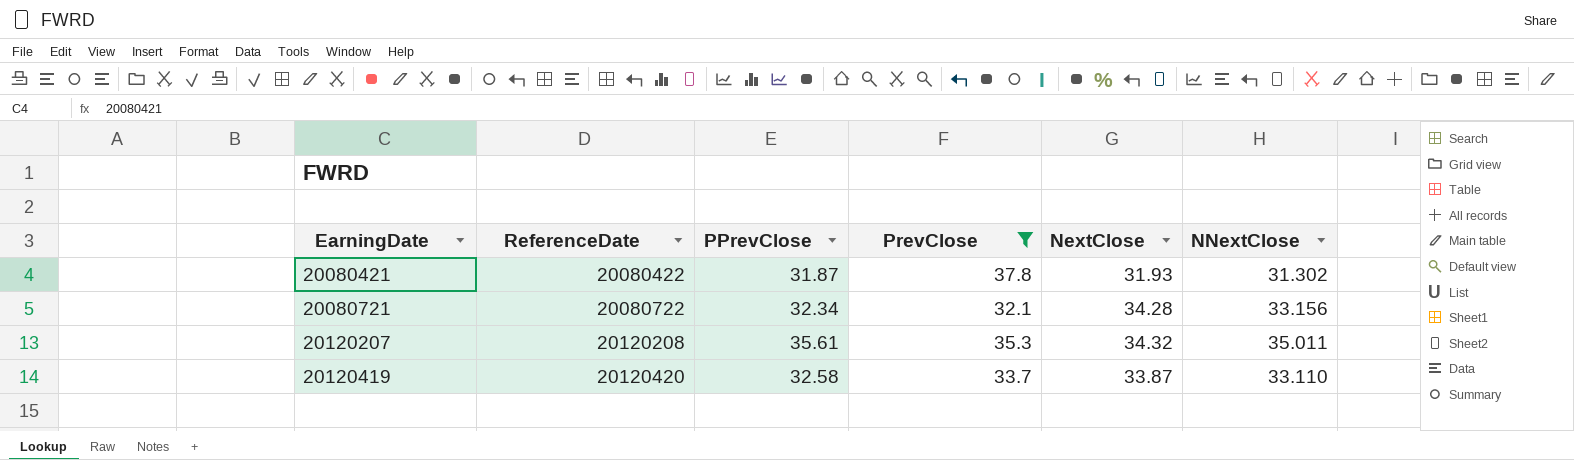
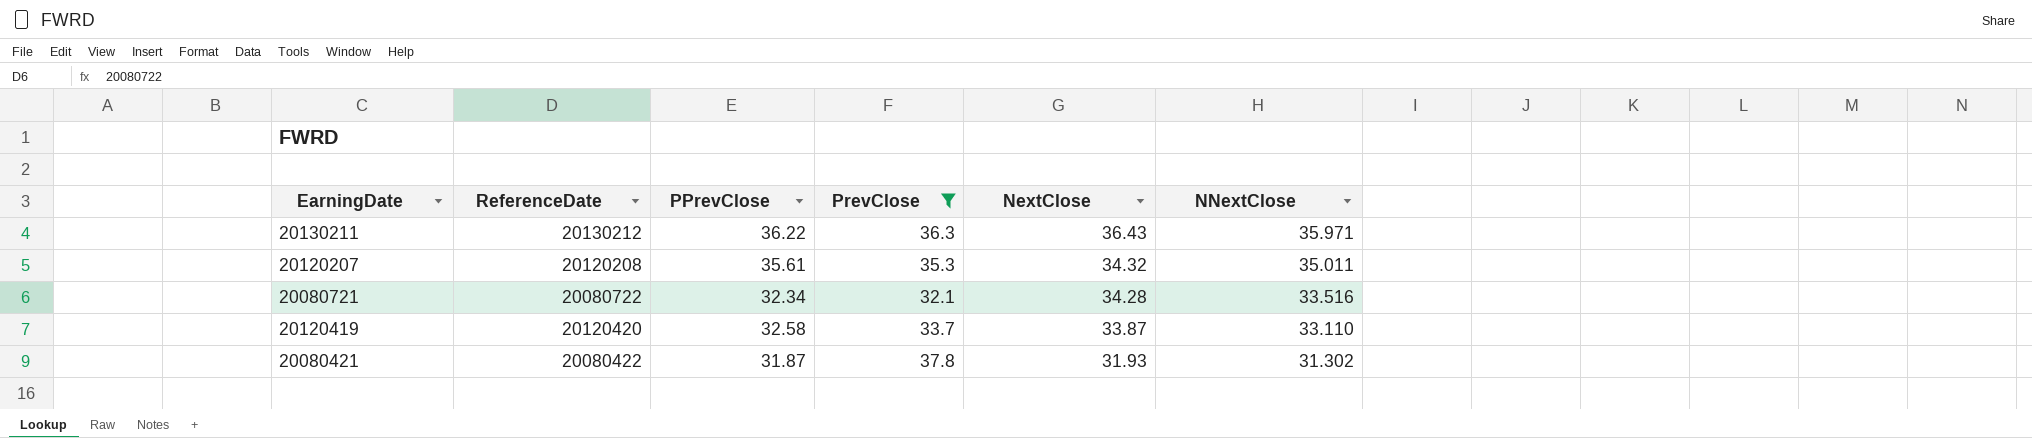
row order: EarningDate ascending -> NextClose descending
row 20130211: none -> 20130212 | 36.22 | 36.3 | 36.43 | 35.971
20080721 | NNextClose: 33.156 -> 33.516

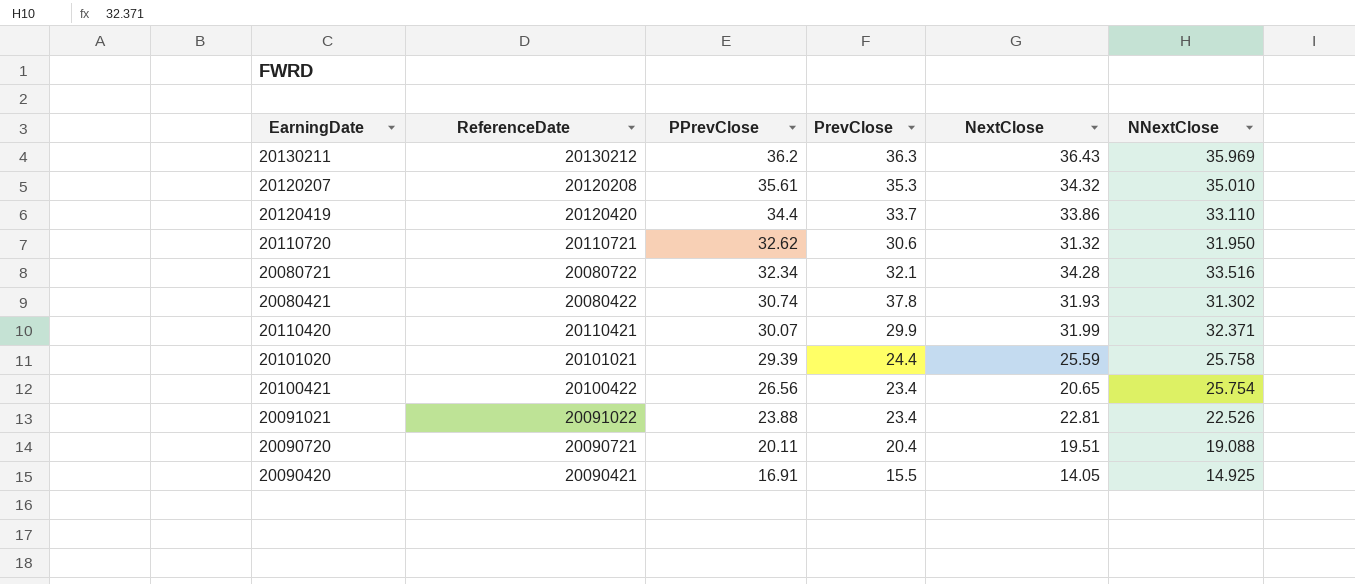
filter: PrevClose >= 32.1 -> none
row order: NextClose descending -> PPrevClose descending
20130211 | PPrevClose: 36.22 -> 36.2
20130211 | NNextClose: 35.971 -> 35.969
20120207 | NNextClose: 35.011 -> 35.010
20120419 | PPrevClose: 32.58 -> 34.4
20120419 | NextClose: 33.87 -> 33.86
20080421 | PPrevClose: 31.87 -> 30.74

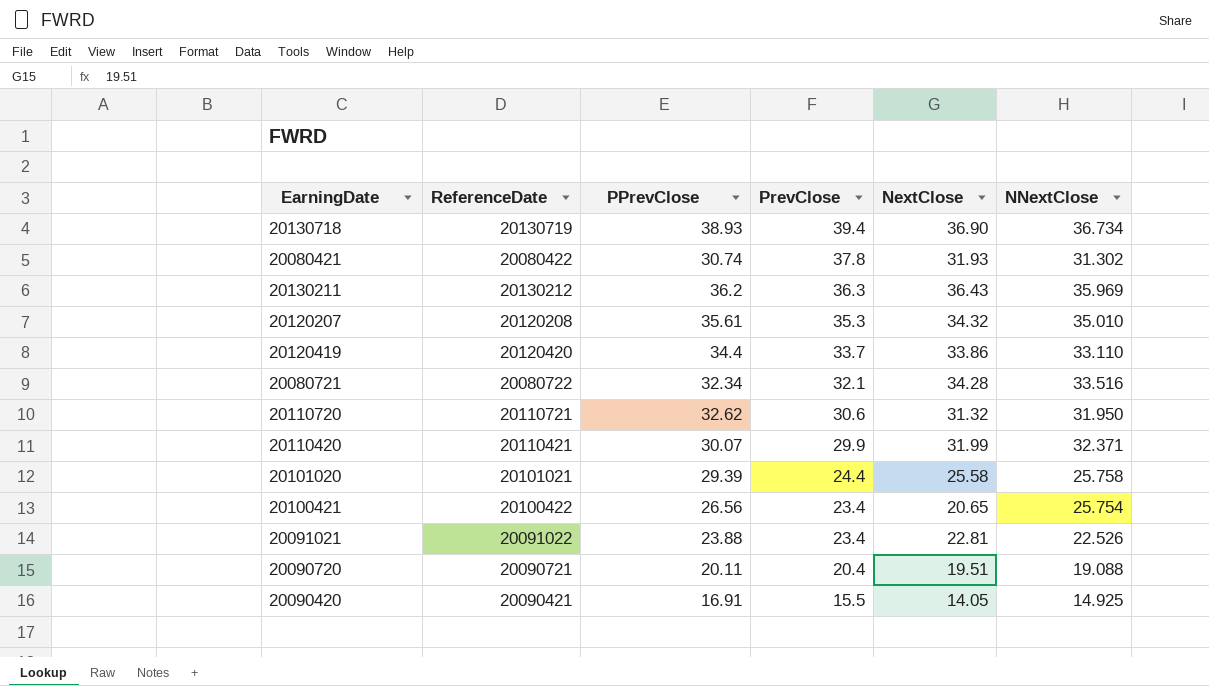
row order: PPrevClose descending -> PrevClose descending
row 20130718: none -> 20130719 | 38.93 | 39.4 | 36.90 | 36.734
20101020 | NextClose: 25.59 -> 25.58

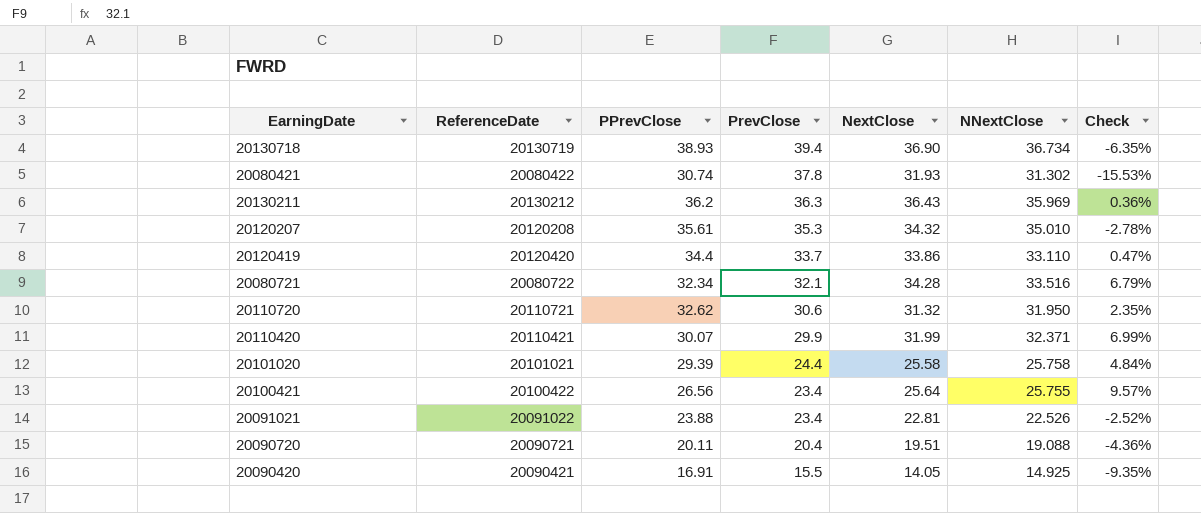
column Check | formula: none -> ([NextClose] - [PrevClose]) / [PrevClose]
20100421 | NextClose: 20.65 -> 25.64
20100421 | NNextClose: 25.754 -> 25.755

